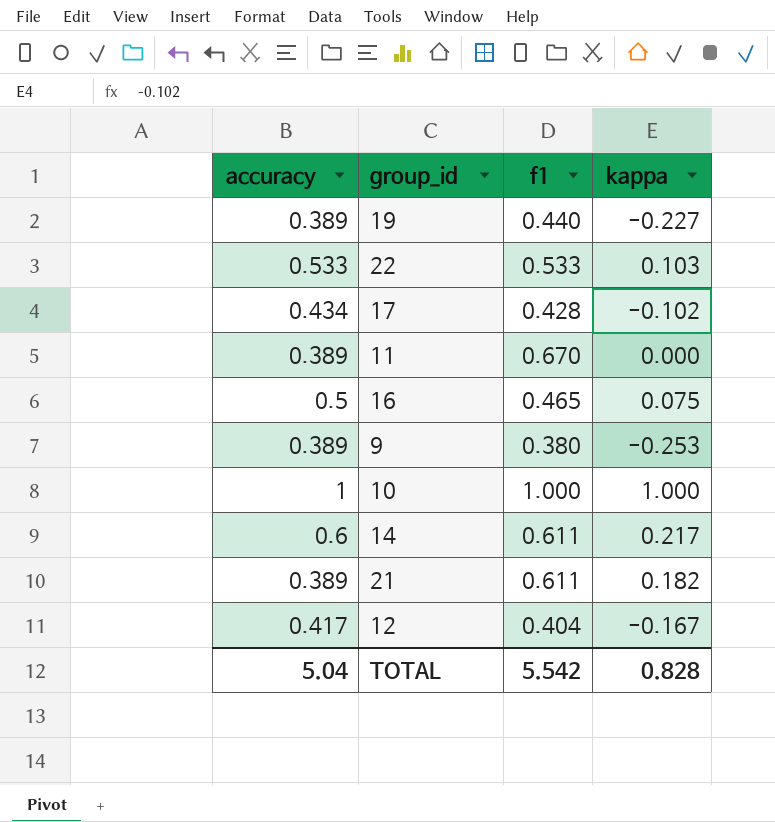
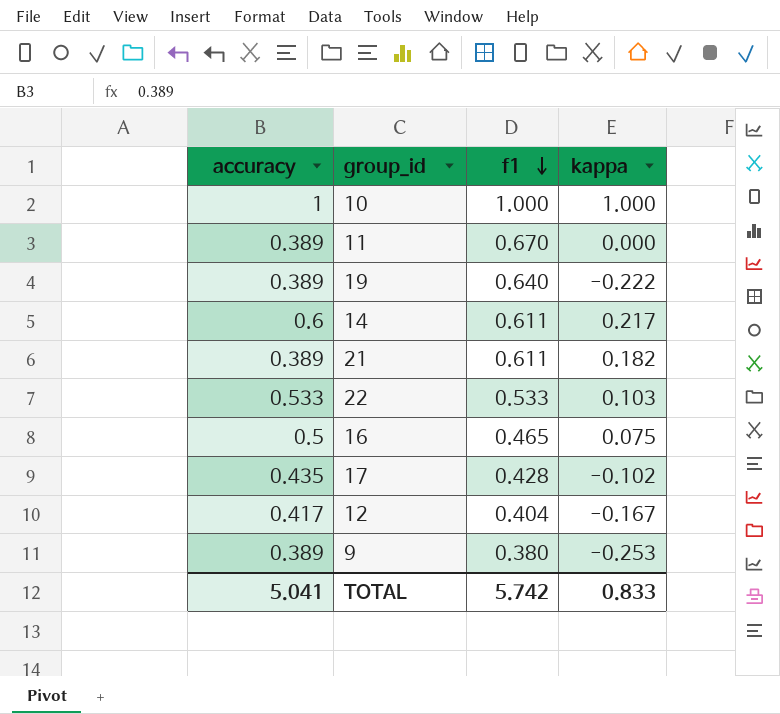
row order: none -> f1 descending
19 | f1: 0.440 -> 0.640
19 | kappa: -0.227 -> -0.222
17 | accuracy: 0.434 -> 0.435
TOTAL | accuracy: 5.04 -> 5.041
TOTAL | f1: 5.542 -> 5.742
TOTAL | kappa: 0.828 -> 0.833

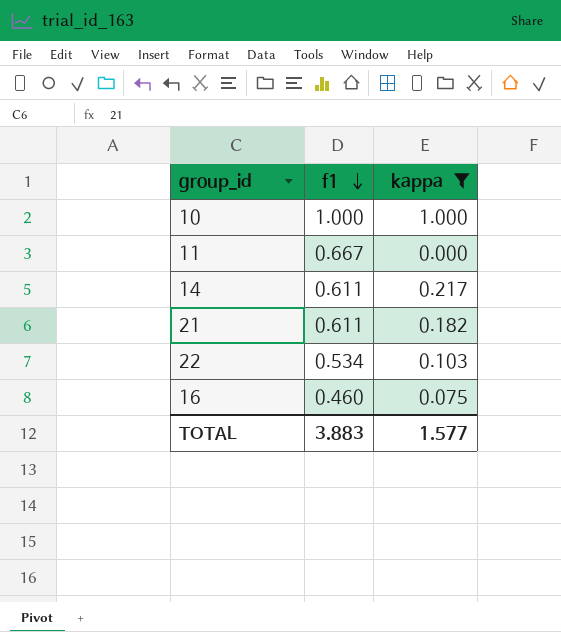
filter: none -> kappa >= 0.000
column accuracy | position: 1 -> none
11 | f1: 0.670 -> 0.667
22 | f1: 0.533 -> 0.534
16 | f1: 0.465 -> 0.460
TOTAL | f1: 5.742 -> 3.883
TOTAL | kappa: 0.833 -> 1.577

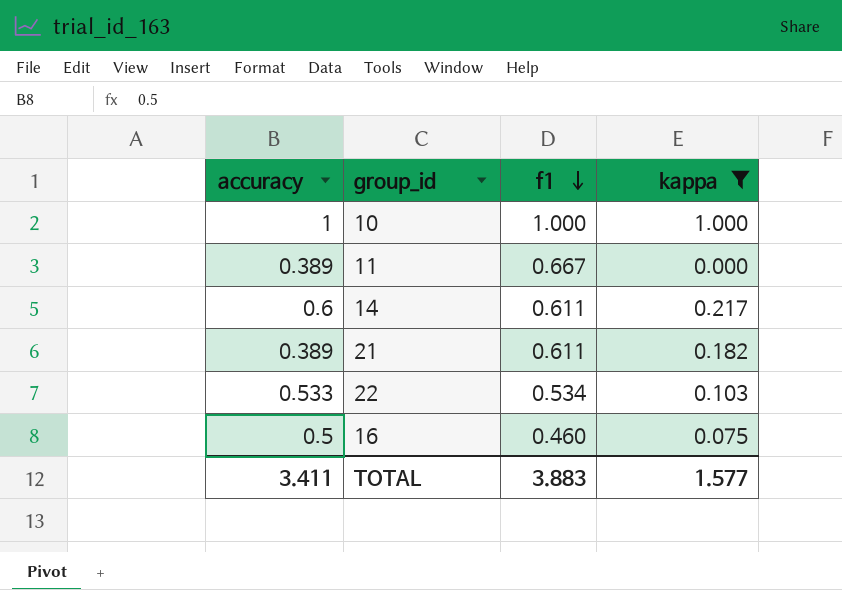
column accuracy | position: none -> 1

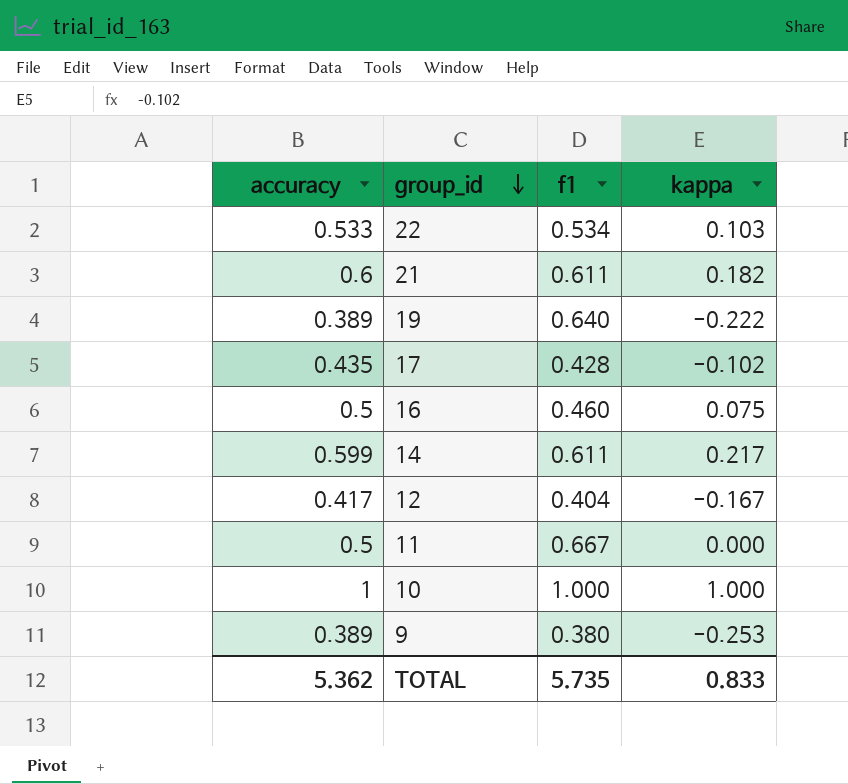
filter: kappa >= 0.000 -> none
row order: f1 descending -> group_id descending
21 | accuracy: 0.389 -> 0.6
14 | accuracy: 0.6 -> 0.599
11 | accuracy: 0.389 -> 0.5
TOTAL | accuracy: 3.411 -> 5.362
TOTAL | f1: 3.883 -> 5.735
TOTAL | kappa: 1.577 -> 0.833

